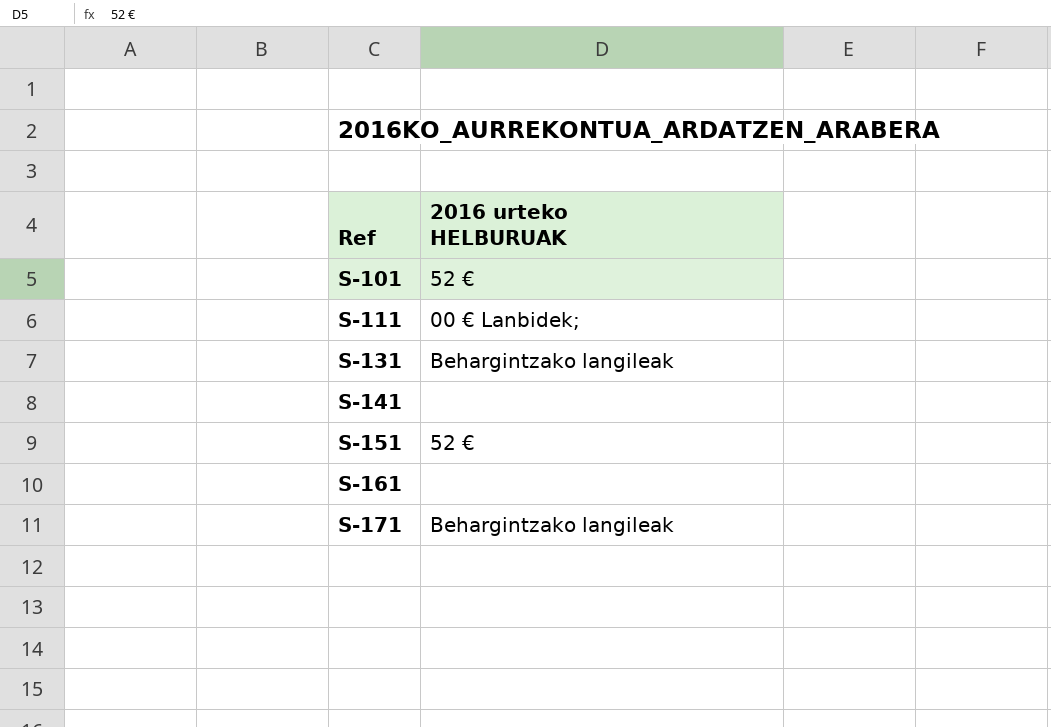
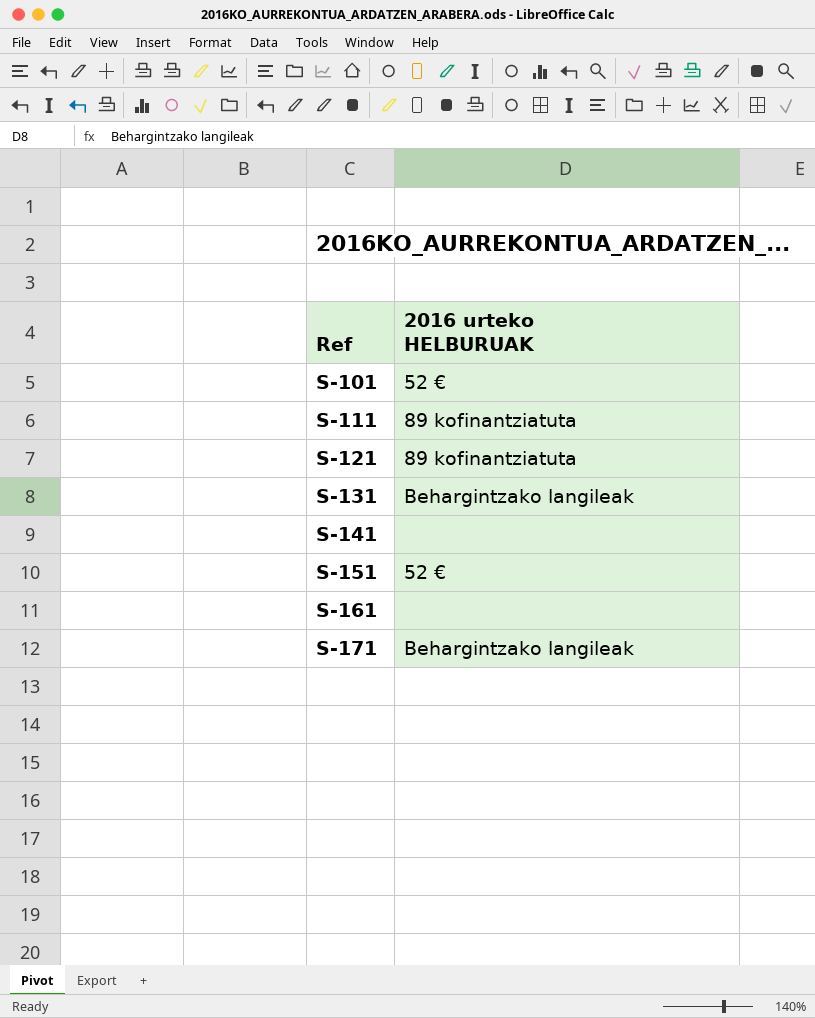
S-111 | 2016 urteko HELBURUAK: 00 € Lanbidek; -> 89 kofinantziatuta
row S-121: none -> 89 kofinantziatuta

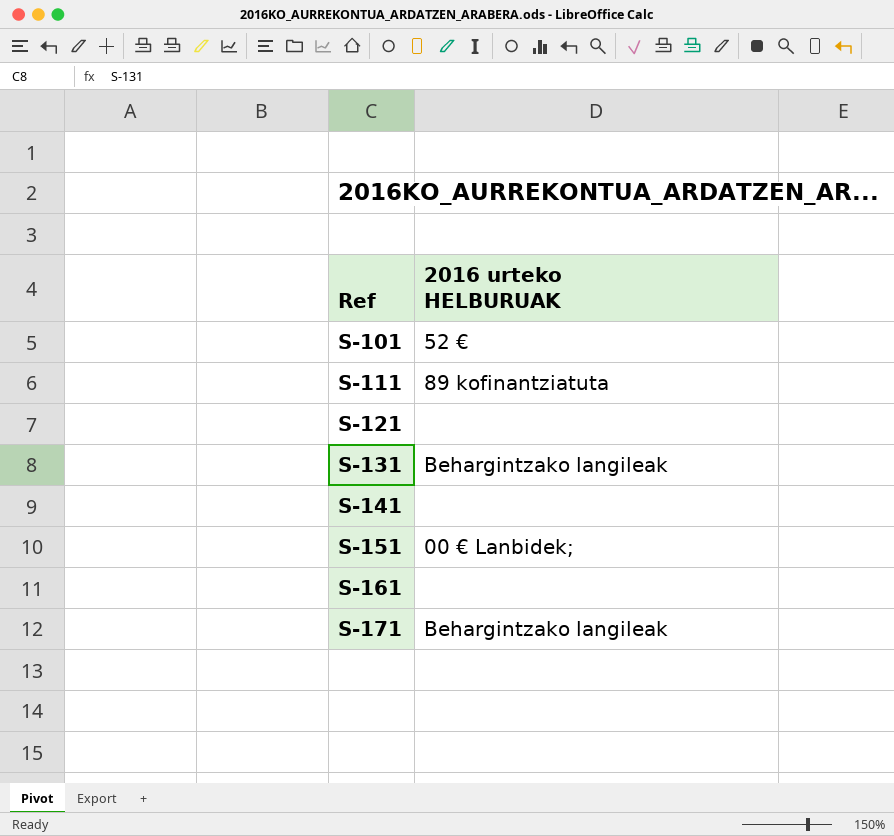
S-121 | 2016 urteko HELBURUAK: 89 kofinantziatuta -> none
S-151 | 2016 urteko HELBURUAK: 52 € -> 00 € Lanbidek;

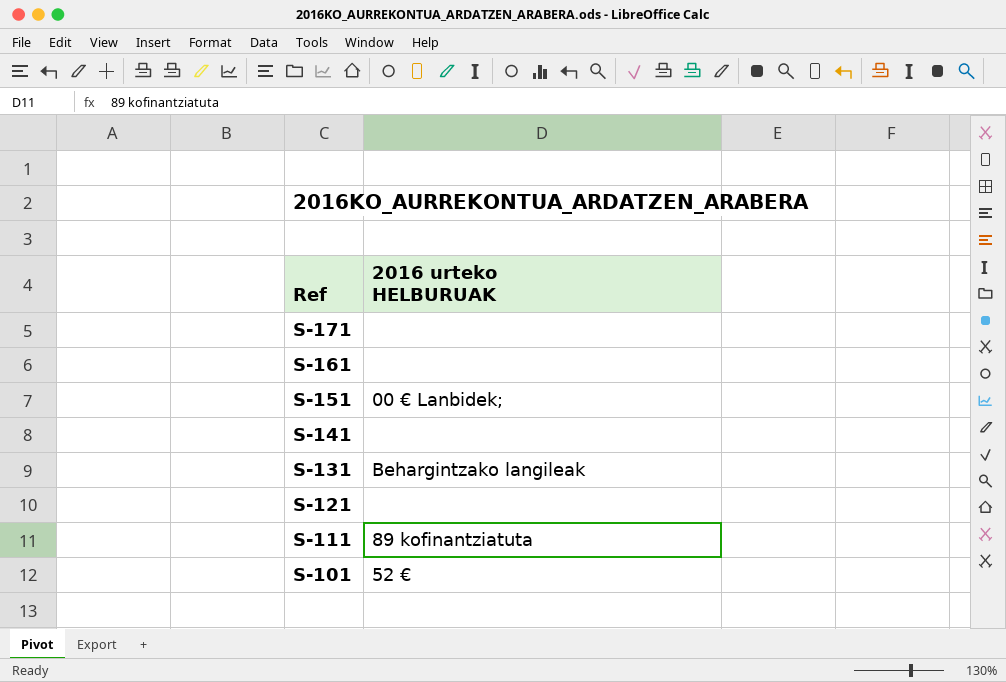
row order: Ref ascending -> Ref descending
S-171 | 2016 urteko HELBURUAK: Behargintzako langileak -> none

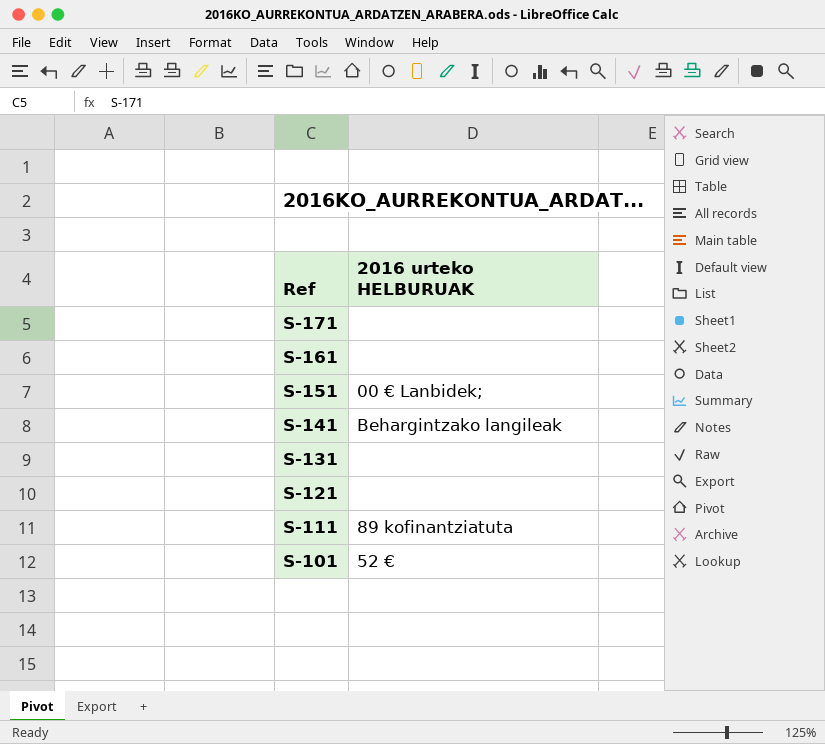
S-141 | 2016 urteko HELBURUAK: none -> Behargintzako langileak
S-131 | 2016 urteko HELBURUAK: Behargintzako langileak -> none

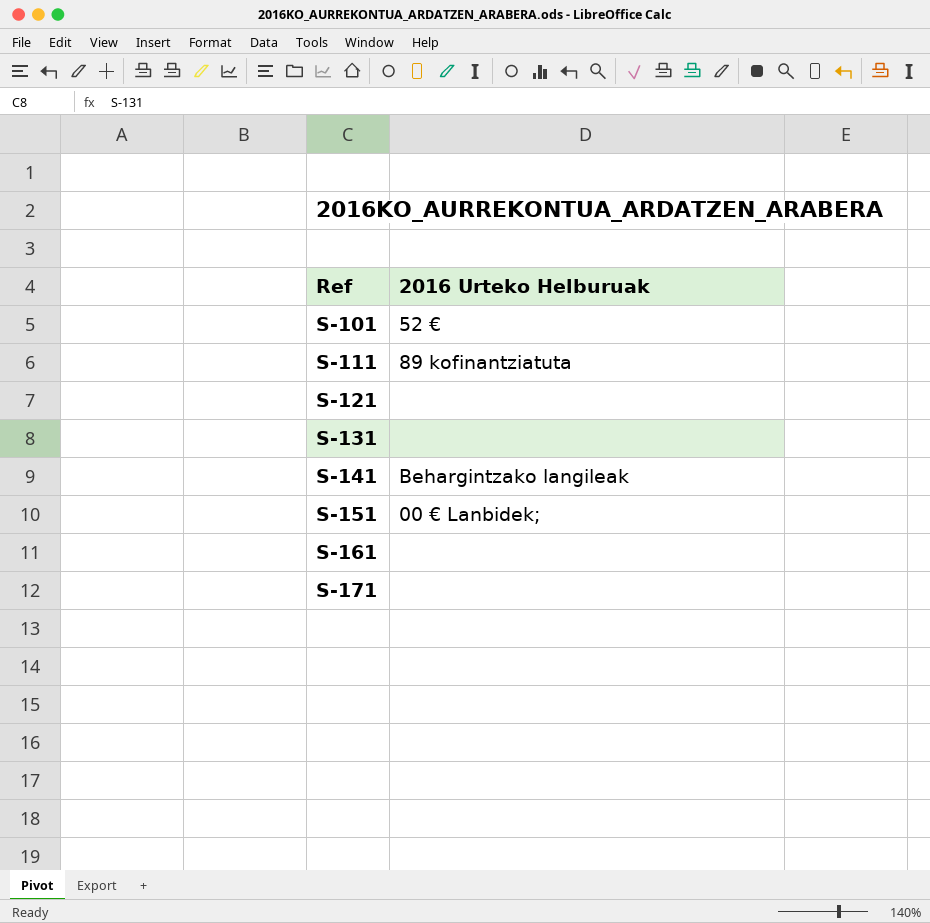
row order: Ref descending -> Ref ascending
column name: 2016 urteko HELBURUAK -> 2016 Urteko Helburuak

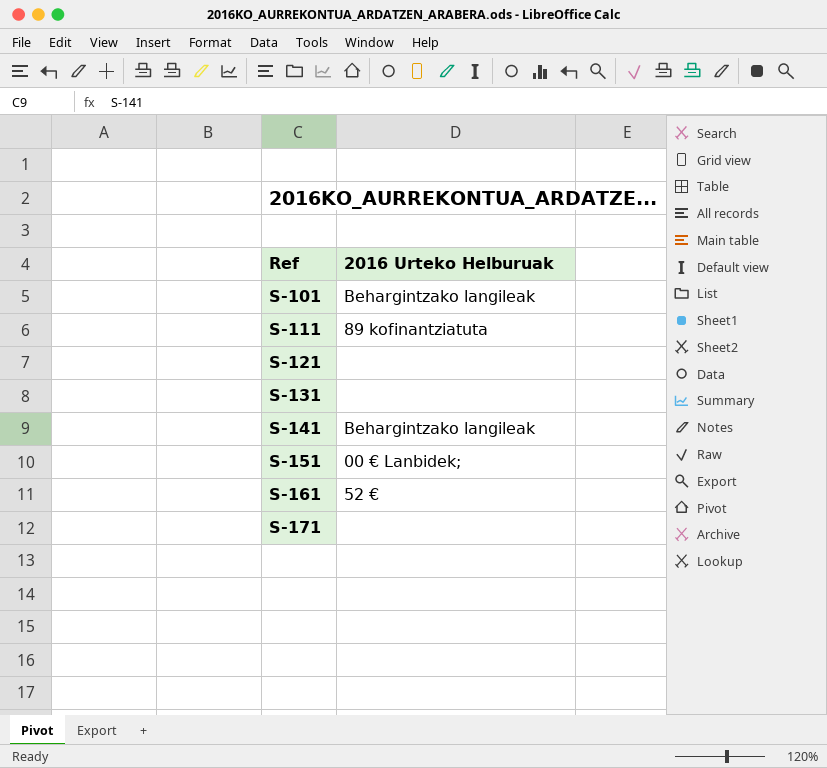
S-101 | 2016 Urteko Helburuak: 52 € -> Behargintzako langileak
S-161 | 2016 Urteko Helburuak: none -> 52 €

